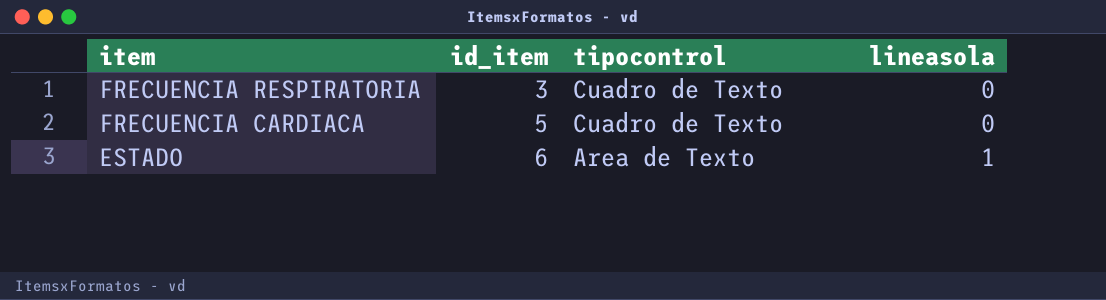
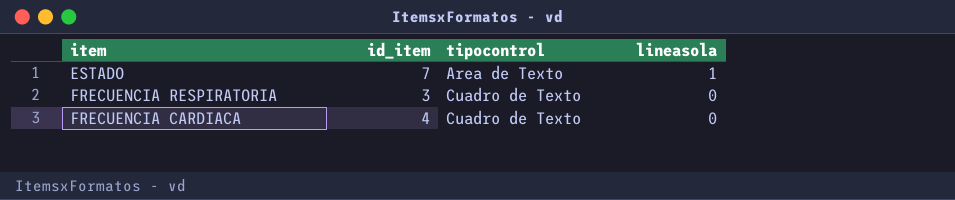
row order: item descending -> tipocontrol ascending
ESTADO | id_item: 6 -> 7
FRECUENCIA CARDIACA | id_item: 5 -> 4

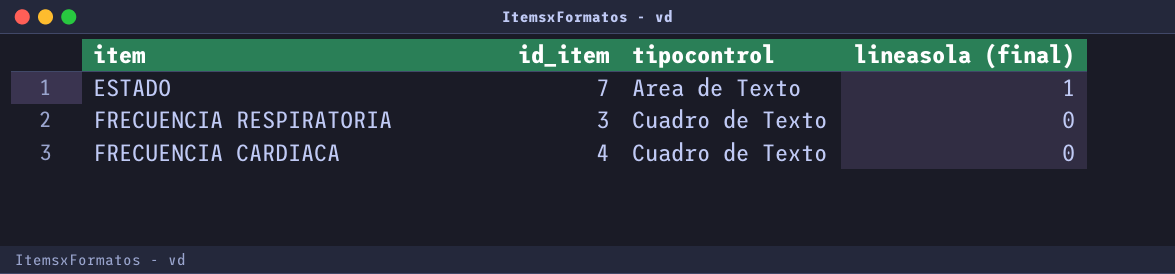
column name: lineasola -> lineasola (final)

